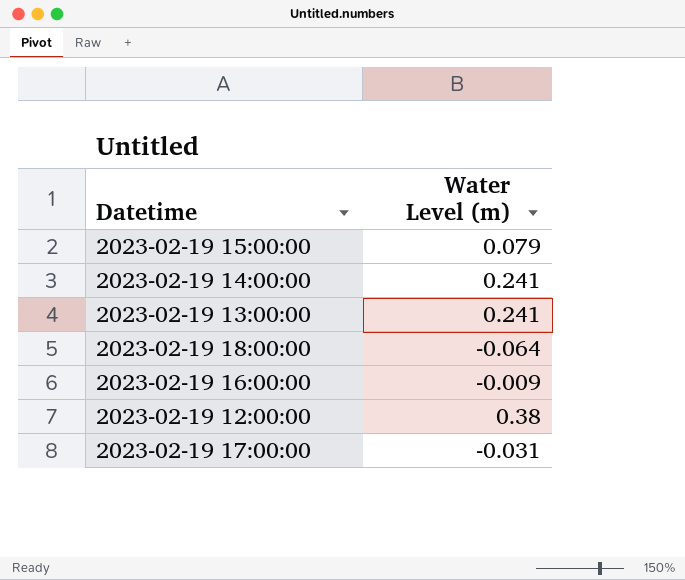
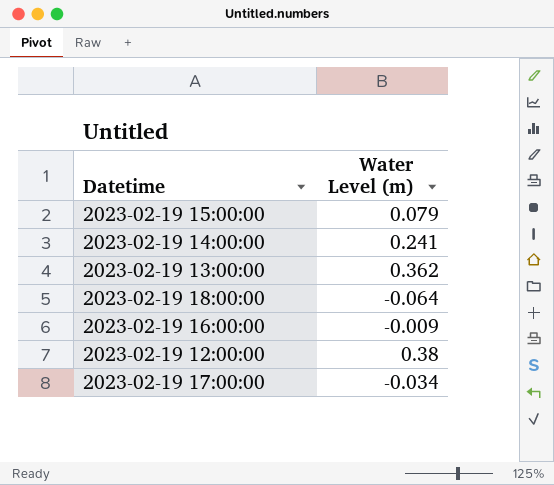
2023-02-19 13:00:00 | Water Level (m): 0.241 -> 0.362
2023-02-19 17:00:00 | Water Level (m): -0.031 -> -0.034

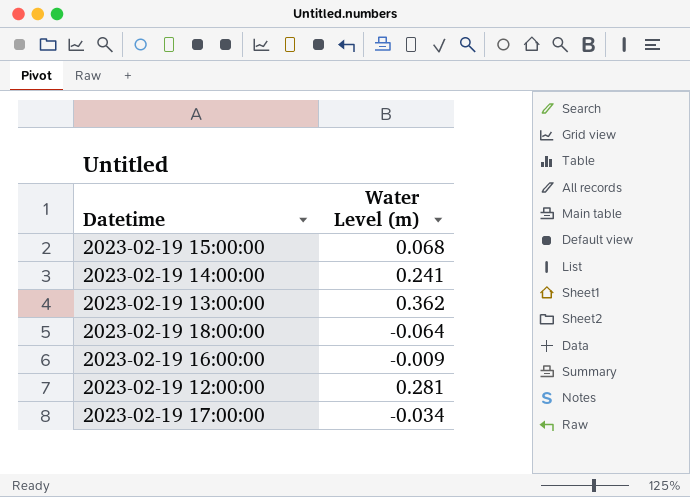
2023-02-19 15:00:00 | Water Level (m): 0.079 -> 0.068
2023-02-19 12:00:00 | Water Level (m): 0.38 -> 0.281

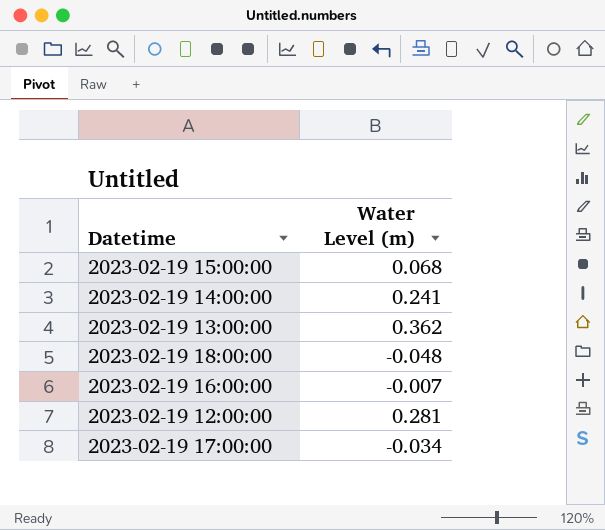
2023-02-19 18:00:00 | Water Level (m): -0.064 -> -0.048
2023-02-19 16:00:00 | Water Level (m): -0.009 -> -0.007

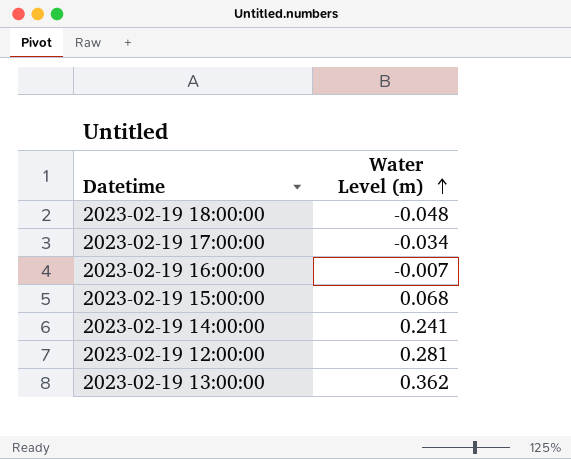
row order: none -> Water Level (m) ascending

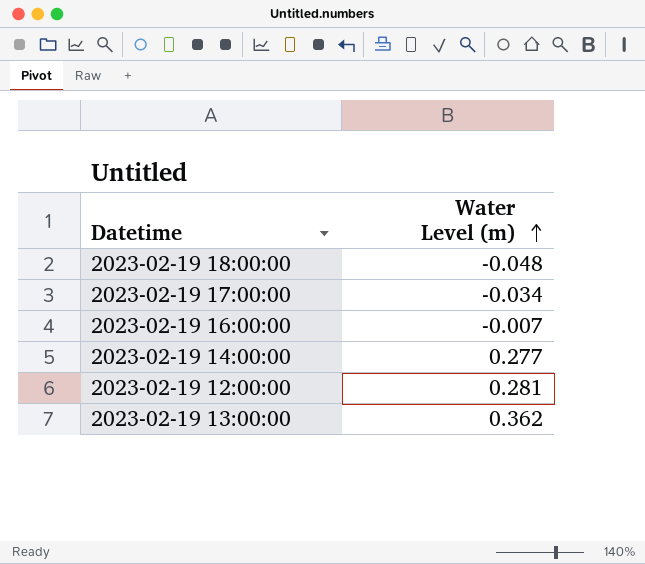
row 2023-02-19 15:00:00: 0.068 -> none
2023-02-19 14:00:00 | Water Level (m): 0.241 -> 0.277

